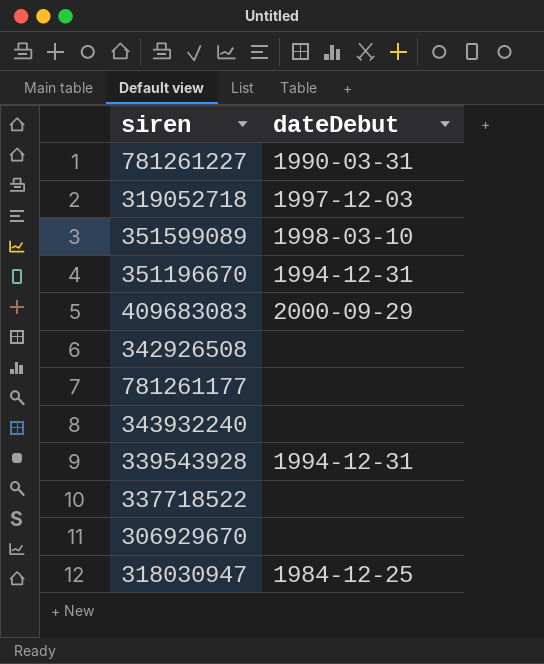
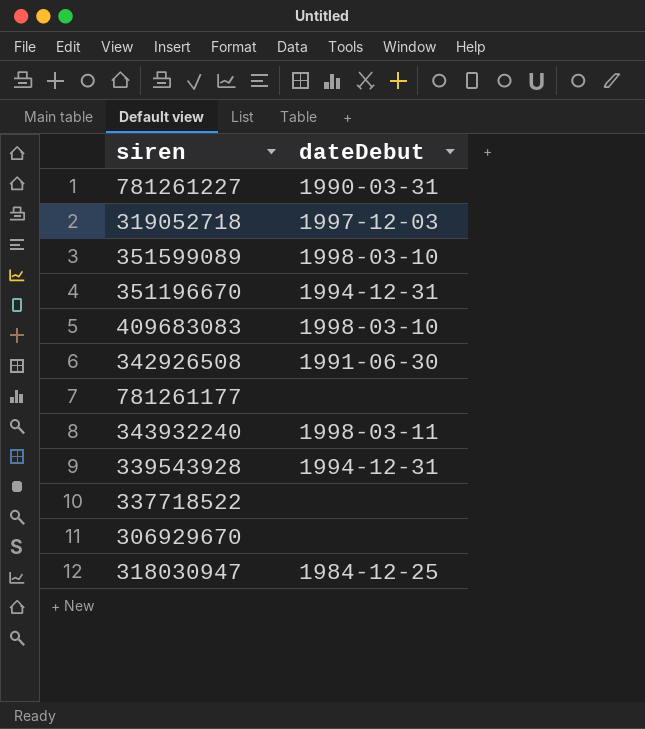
409683083 | dateDebut: 2000-09-29 -> 1998-03-10
342926508 | dateDebut: none -> 1991-06-30
343932240 | dateDebut: none -> 1998-03-11

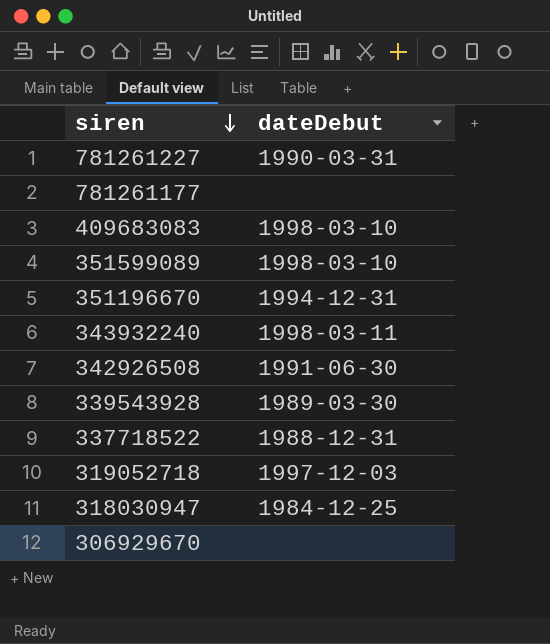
row order: none -> siren descending
339543928 | dateDebut: 1994-12-31 -> 1989-03-30
337718522 | dateDebut: none -> 1988-12-31

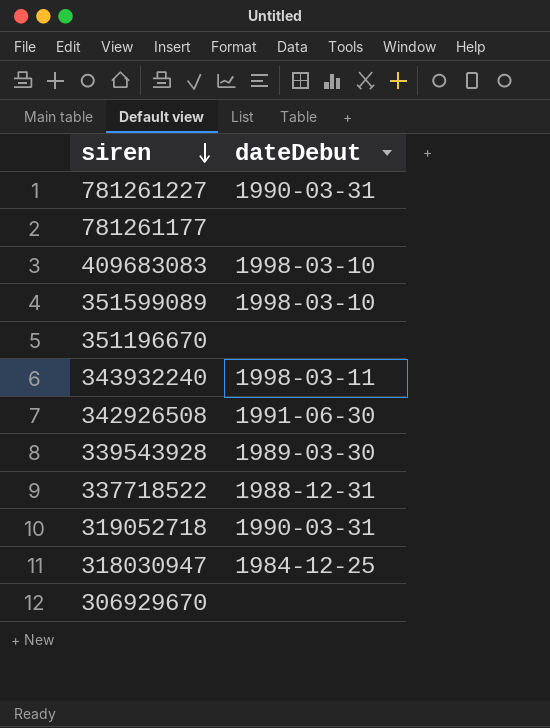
351196670 | dateDebut: 1994-12-31 -> none
319052718 | dateDebut: 1997-12-03 -> 1990-03-31

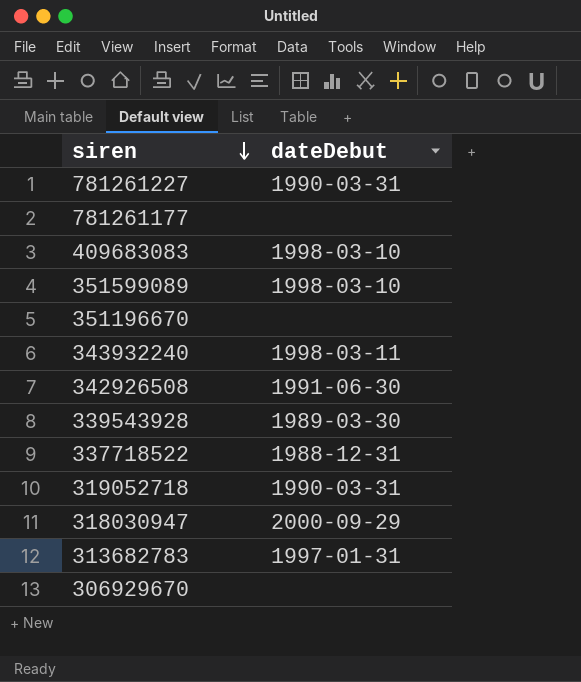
318030947 | dateDebut: 1984-12-25 -> 2000-09-29
row 313682783: none -> 1997-01-31

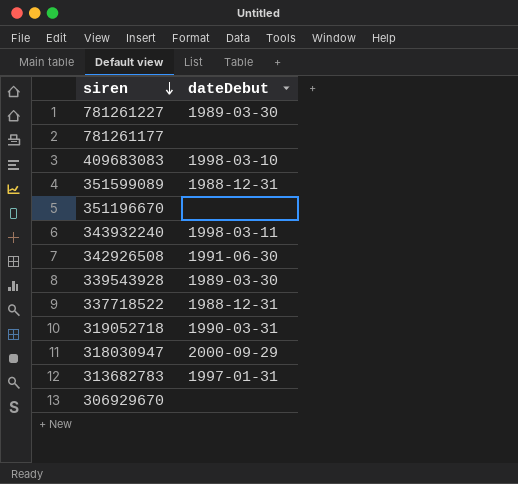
781261227 | dateDebut: 1990-03-31 -> 1989-03-30
351599089 | dateDebut: 1998-03-10 -> 1988-12-31

